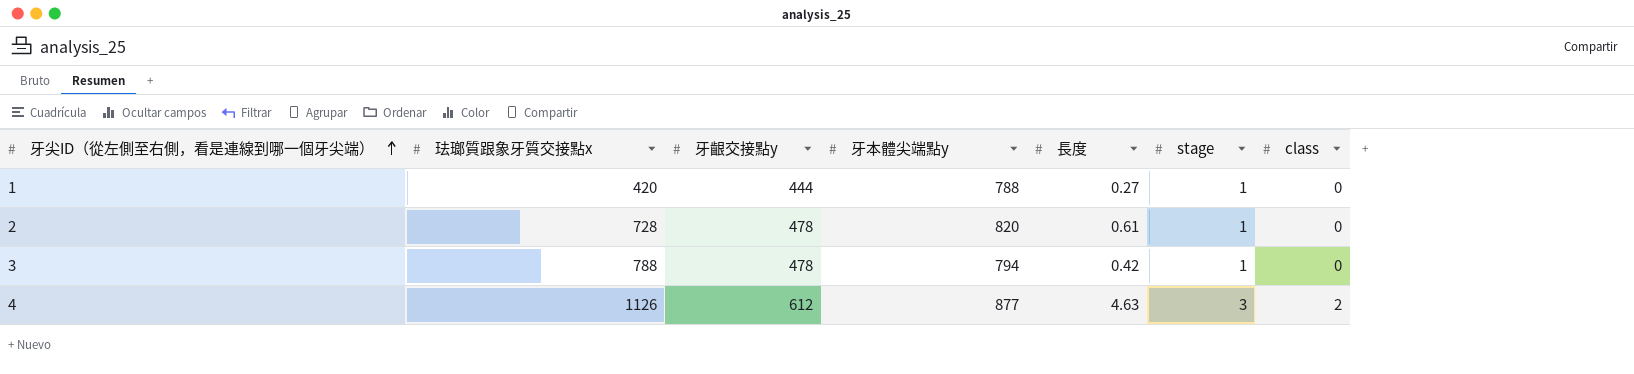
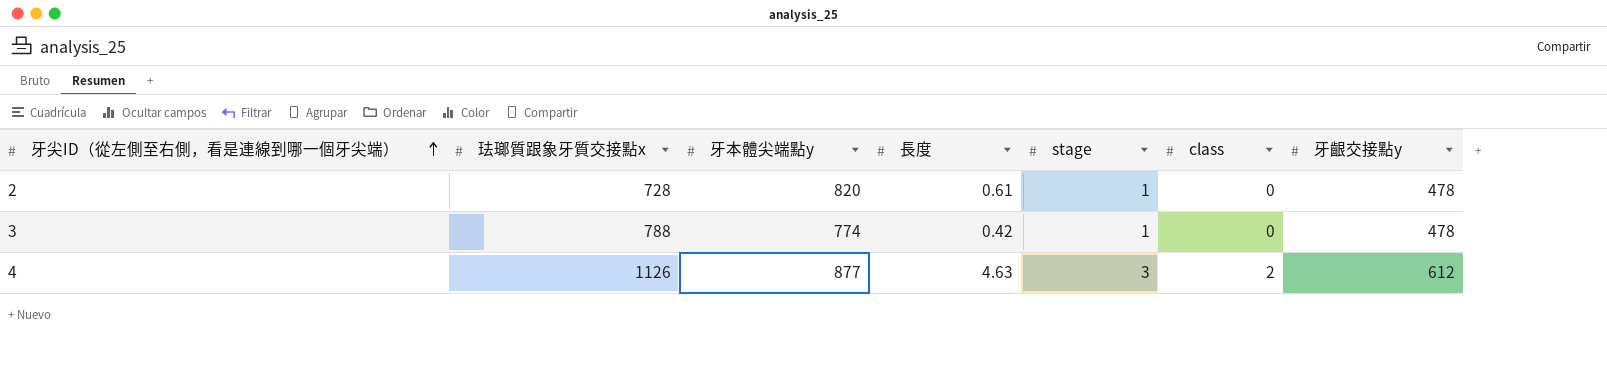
column 牙齦交接點y | position: 3 -> 7
row 1: 420 | 444 | 788 | 0.27 | 1 | 0 -> none
3 | 牙本體尖端點y: 794 -> 774

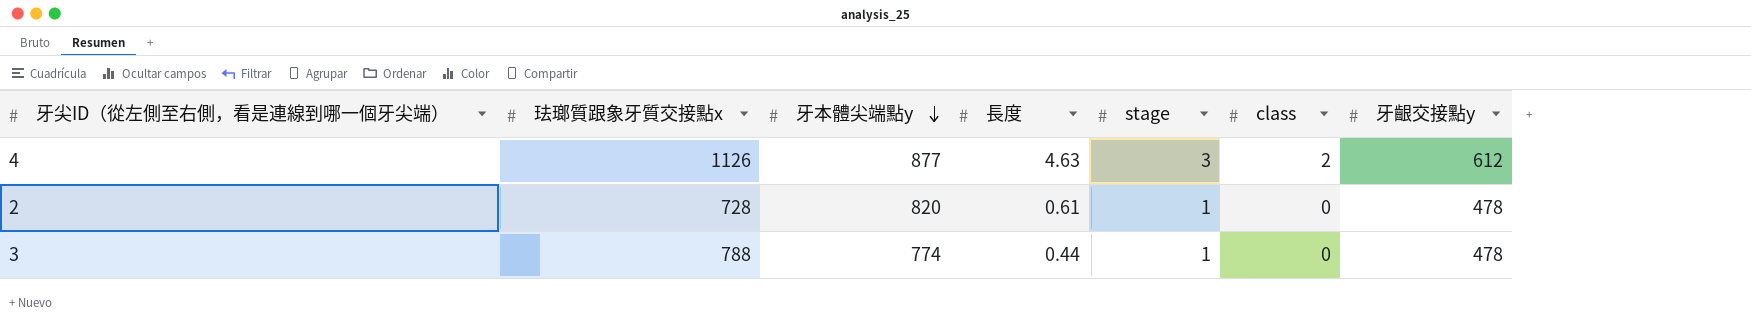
row order: 牙尖ID（從左側至右側，看是連線到哪一個牙尖端） ascending -> 牙本體尖端點y descending
3 | 長度: 0.42 -> 0.44

